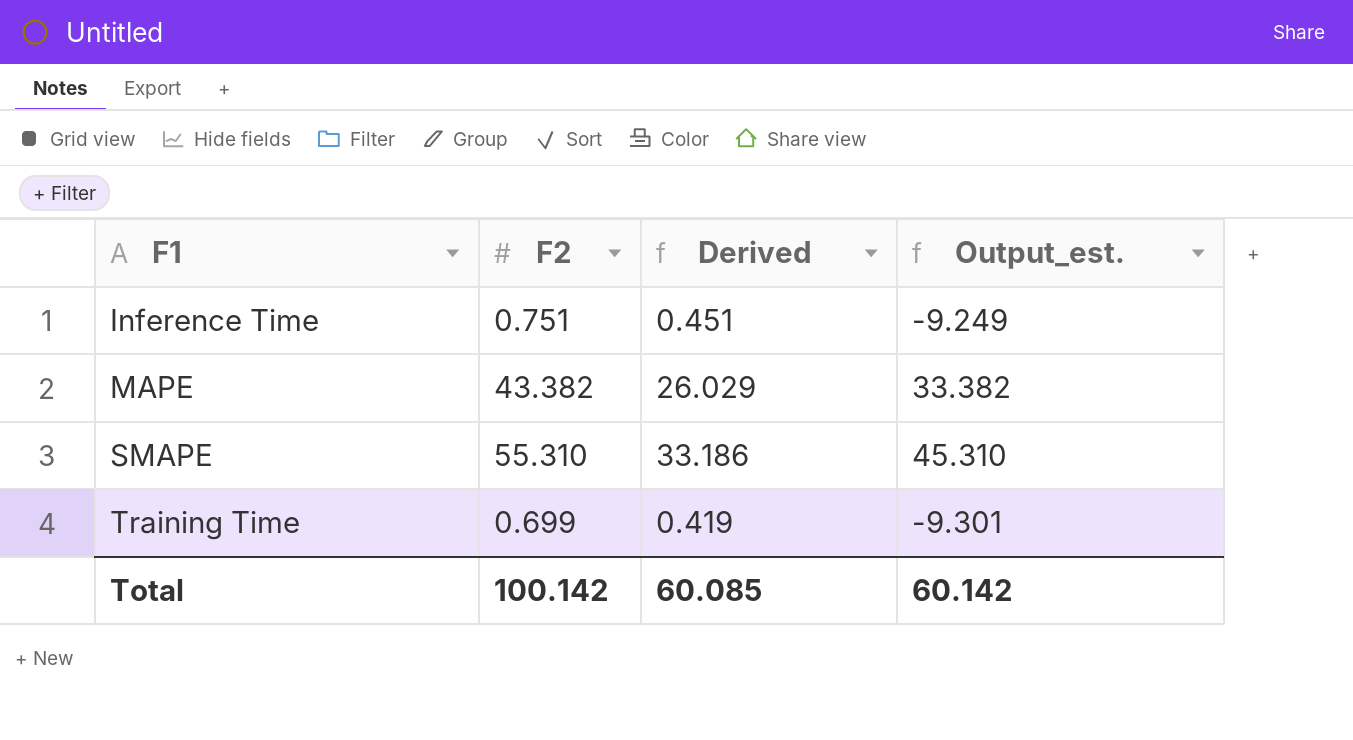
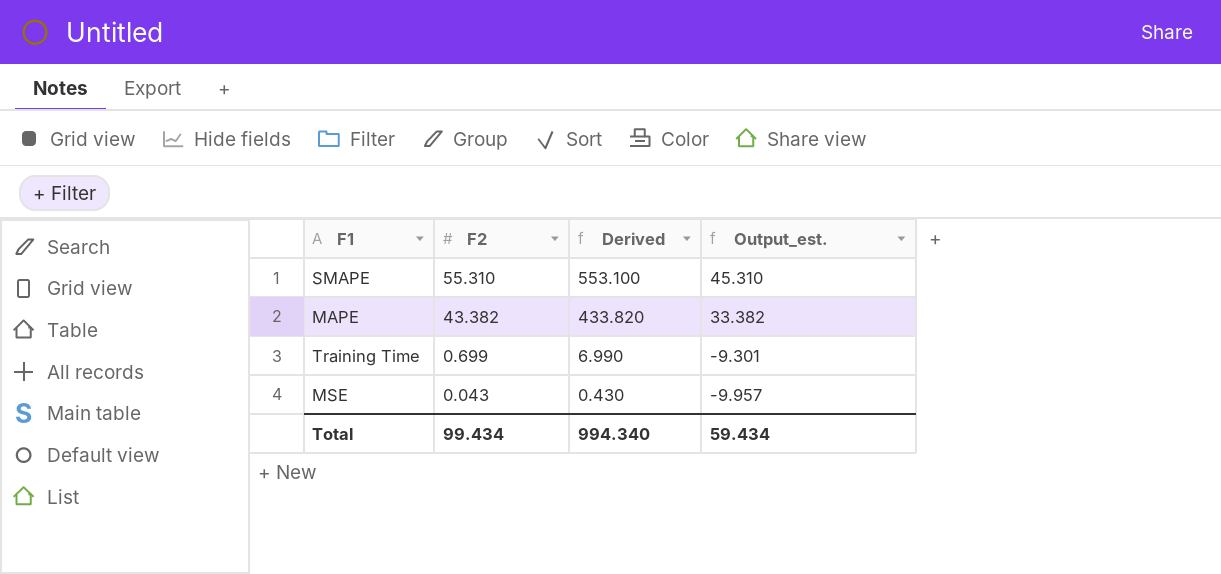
row order: F1 ascending -> F2 descending
column Derived | formula: [F2] * 0.6 -> [F2] * 10
row Inference Time: 0.751 | 0.451 | -9.249 -> none
row MSE: none -> 0.043 | 0.430 | -9.957
Total | F2: 100.142 -> 99.434
Total | Derived: 60.085 -> 994.340
Total | Output_est.: 60.142 -> 59.434

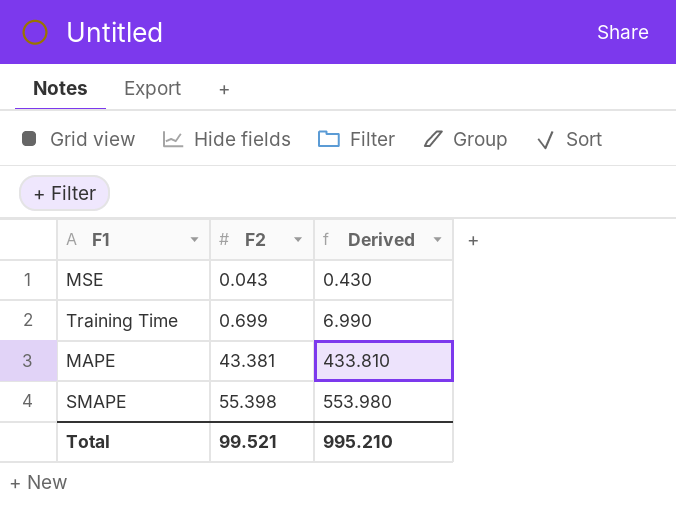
row order: F2 descending -> F2 ascending
column Output_est. | formula: [F2] - 10 -> none
MAPE | F2: 43.382 -> 43.381
MAPE | Derived: 433.820 -> 433.810
SMAPE | F2: 55.310 -> 55.398
SMAPE | Derived: 553.100 -> 553.980
Total | F2: 99.434 -> 99.521
Total | Derived: 994.340 -> 995.210

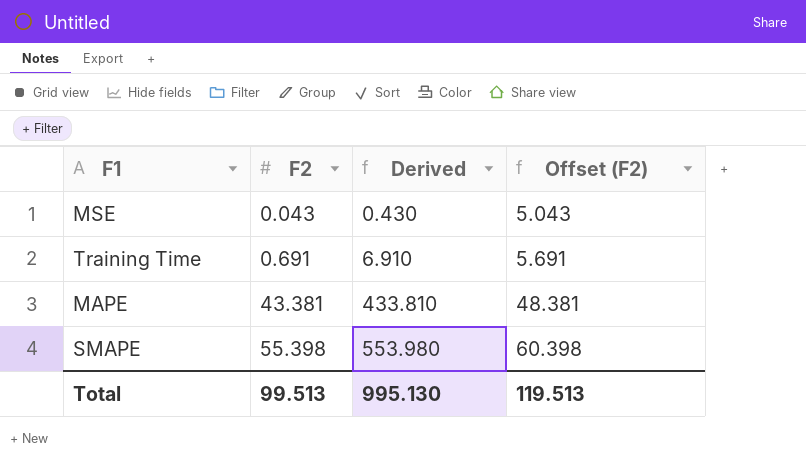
column Offset (F2) | formula: none -> [F2] + 5
Training Time | F2: 0.699 -> 0.691
Training Time | Derived: 6.990 -> 6.910
Total | F2: 99.521 -> 99.513
Total | Derived: 995.210 -> 995.130

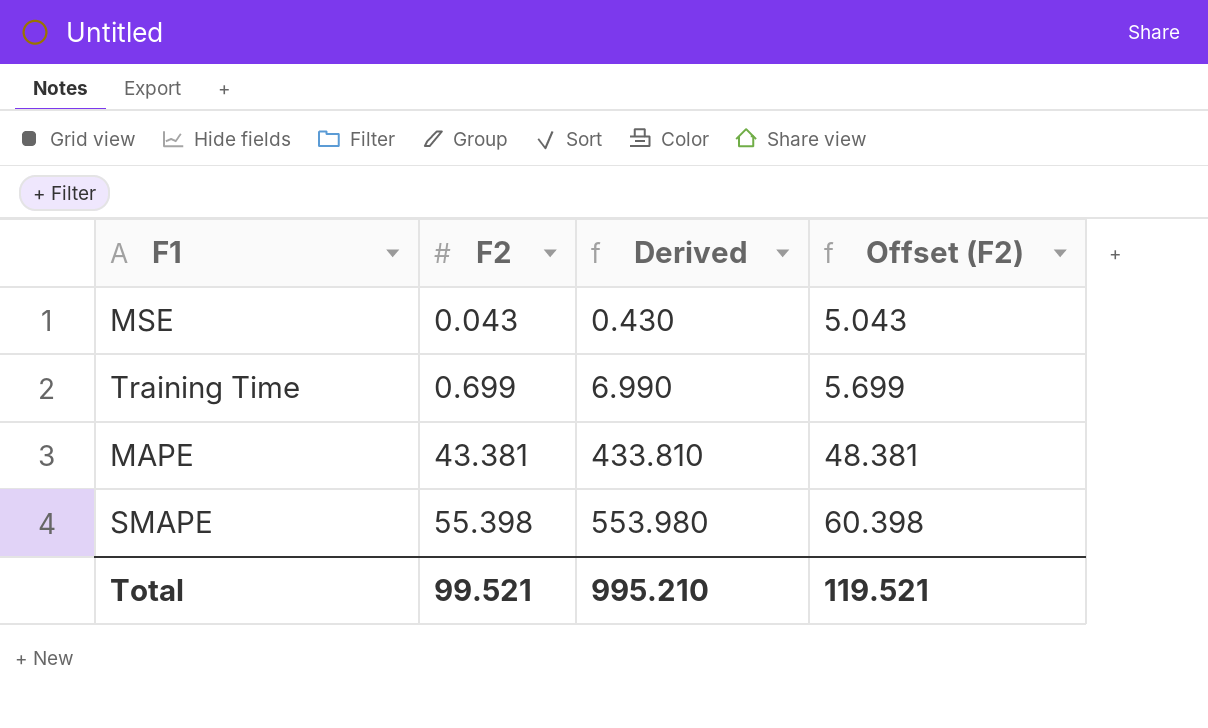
Training Time | F2: 0.691 -> 0.699
Training Time | Derived: 6.910 -> 6.990
Training Time | Offset (F2): 5.691 -> 5.699
Total | F2: 99.513 -> 99.521
Total | Derived: 995.130 -> 995.210
Total | Offset (F2): 119.513 -> 119.521

